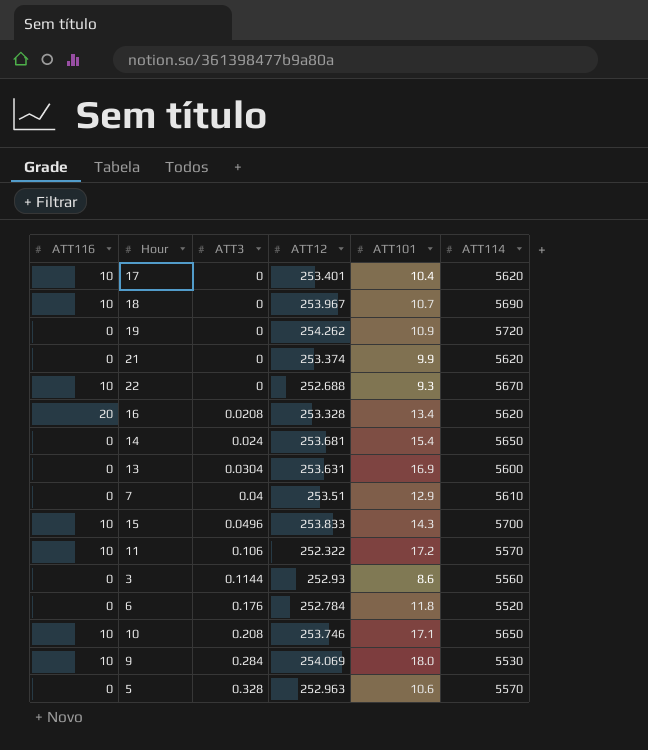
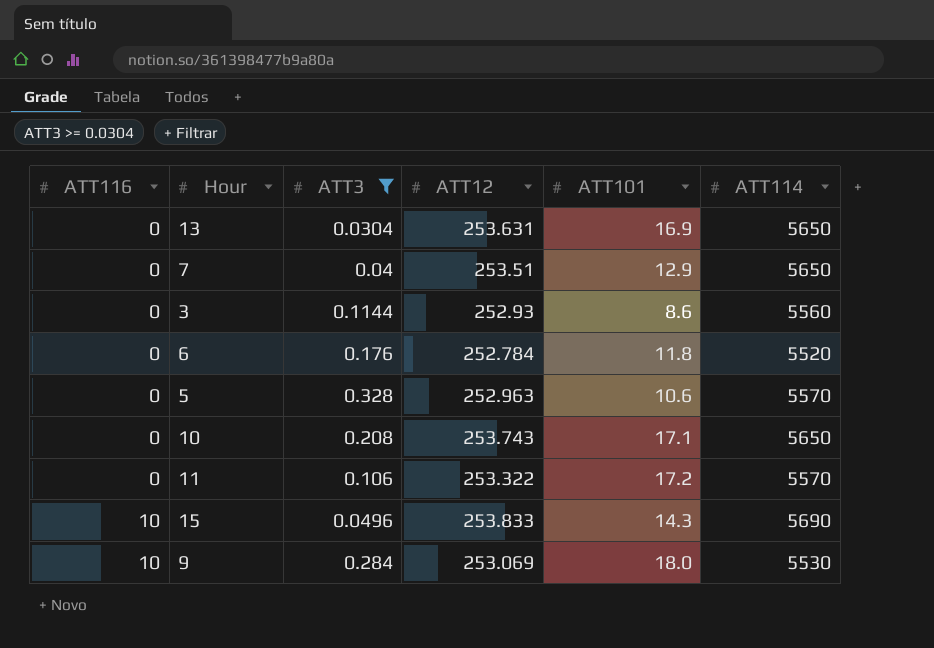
filter: none -> ATT3 >= 0.0304
row order: ATT3 ascending -> ATT116 ascending
13 | ATT114: 5600 -> 5650
7 | ATT114: 5610 -> 5650
10 | ATT116: 10 -> 0
10 | ATT12: 253.746 -> 253.743
11 | ATT116: 10 -> 0
11 | ATT12: 252.322 -> 253.322
15 | ATT114: 5700 -> 5690
9 | ATT12: 254.069 -> 253.069

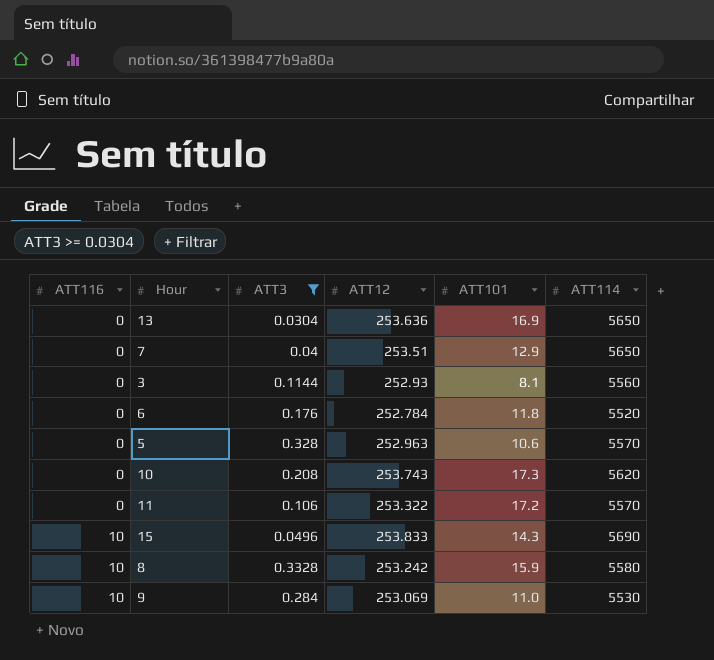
13 | ATT12: 253.631 -> 253.636
3 | ATT101: 8.6 -> 8.1
10 | ATT101: 17.1 -> 17.3
10 | ATT114: 5650 -> 5620
row 8: none -> 10 | 0.3328 | 253.242 | 15.9 | 5580
9 | ATT101: 18.0 -> 11.0

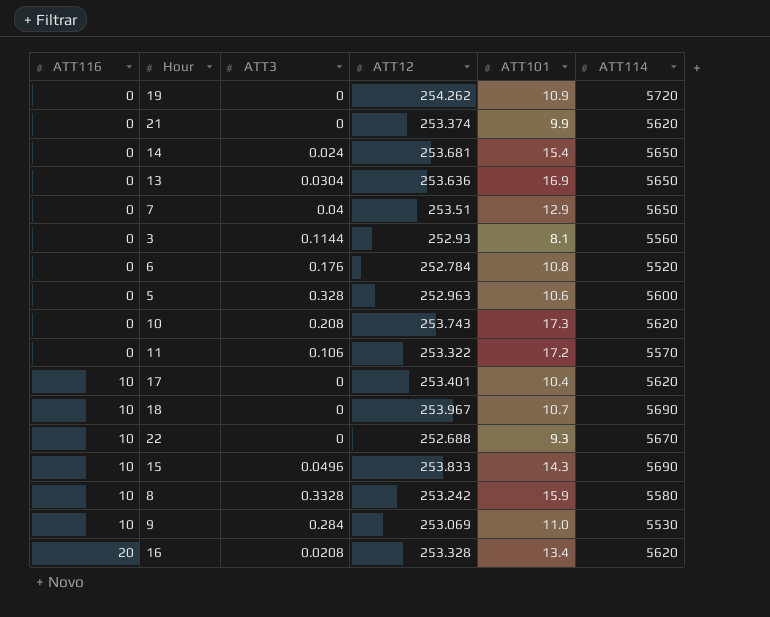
filter: ATT3 >= 0.0304 -> none
6 | ATT101: 11.8 -> 10.8
5 | ATT114: 5570 -> 5600

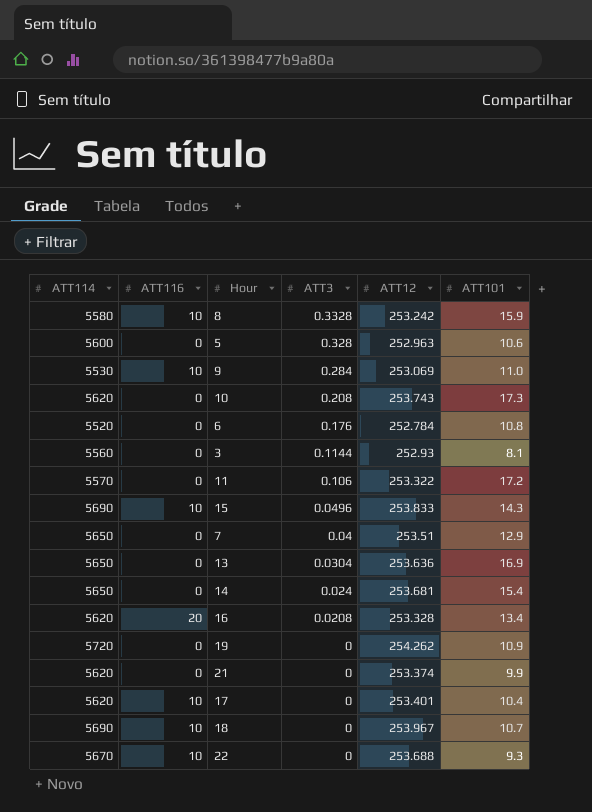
row order: ATT116 ascending -> ATT3 descending
column ATT114 | position: 6 -> 1
22 | ATT12: 252.688 -> 253.688

